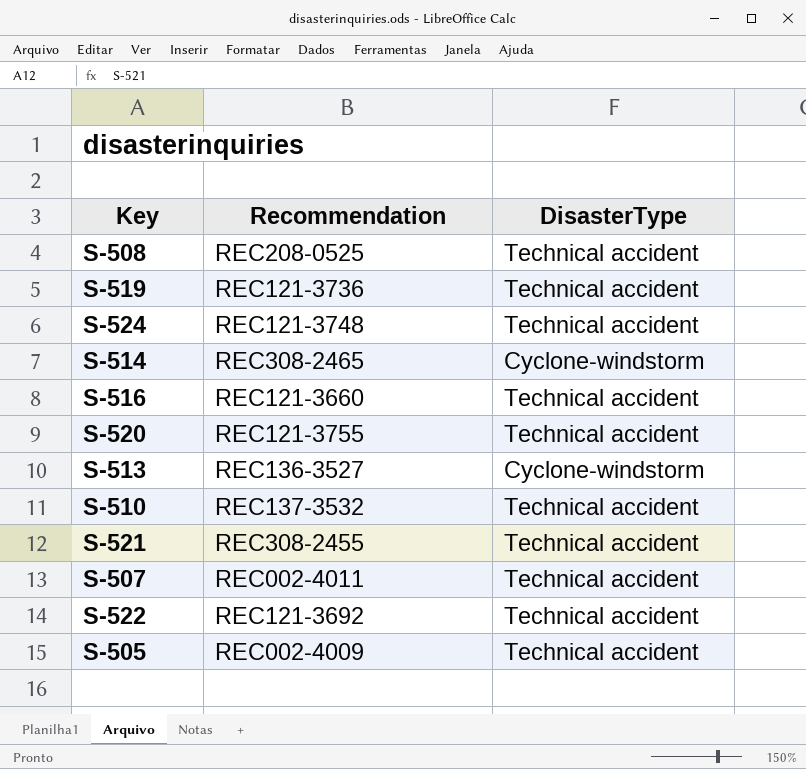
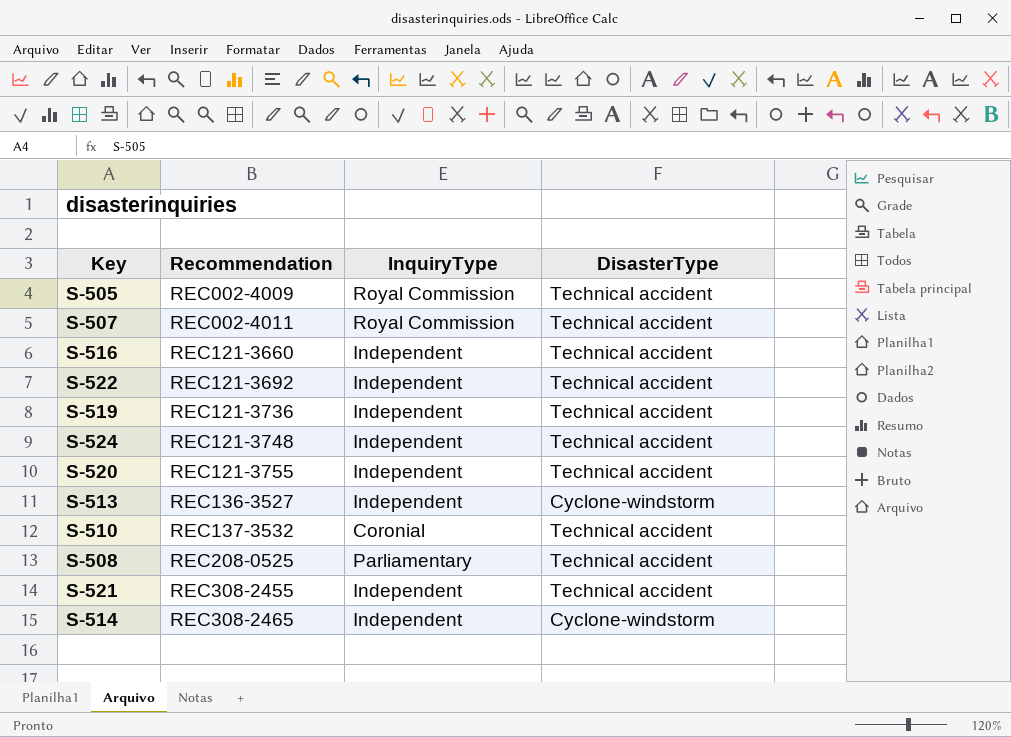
row order: none -> Recommendation ascending
column InquiryType | position: none -> 3

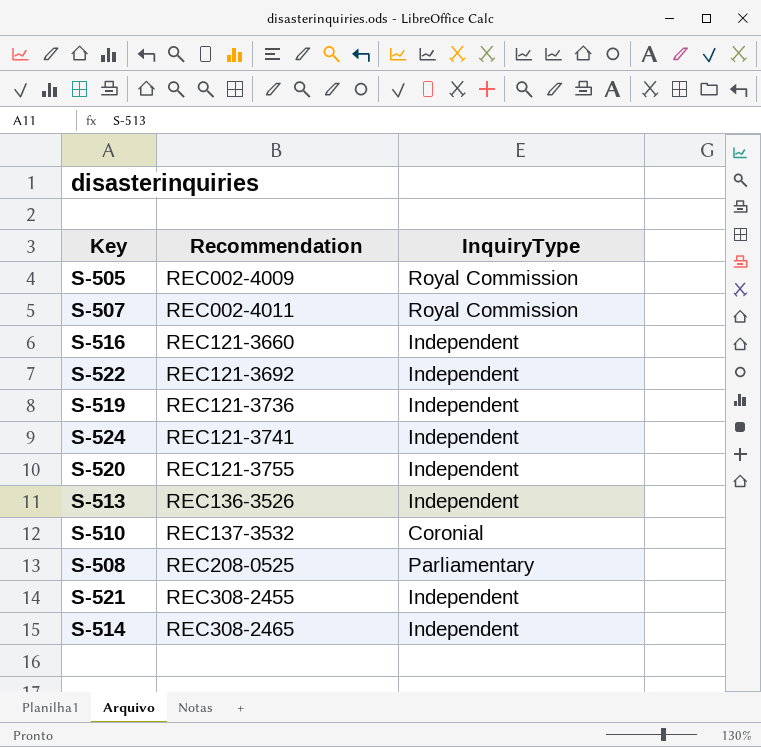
column DisasterType | position: 4 -> none
S-524 | Recommendation: REC121-3748 -> REC121-3741
S-513 | Recommendation: REC136-3527 -> REC136-3526

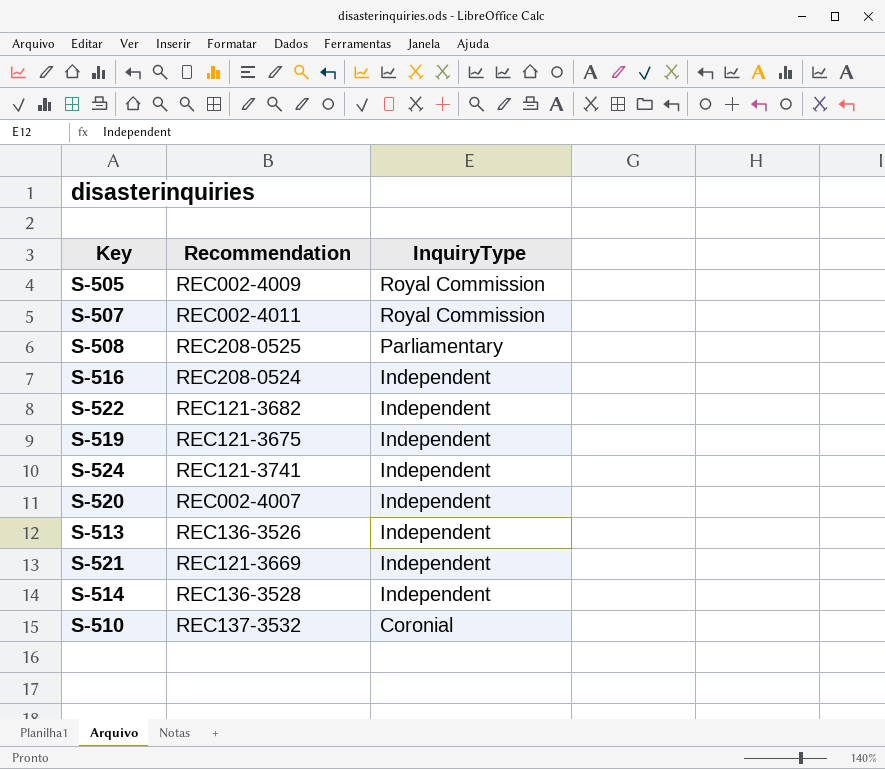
row order: Recommendation ascending -> InquiryType descending
S-516 | Recommendation: REC121-3660 -> REC208-0524
S-522 | Recommendation: REC121-3692 -> REC121-3682
S-519 | Recommendation: REC121-3736 -> REC121-3675
S-520 | Recommendation: REC121-3755 -> REC002-4007
S-521 | Recommendation: REC308-2455 -> REC121-3669
S-514 | Recommendation: REC308-2465 -> REC136-3528

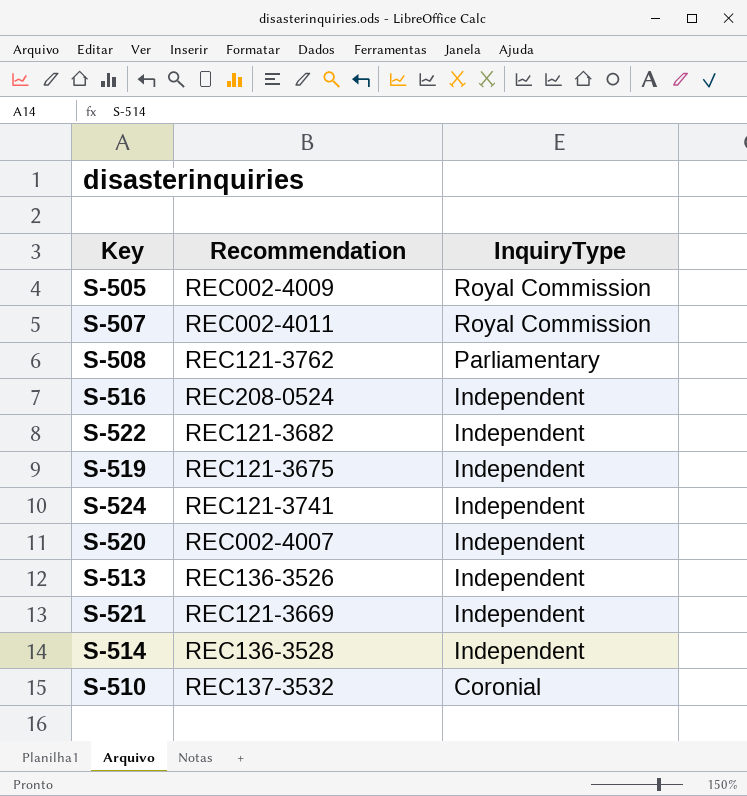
S-508 | Recommendation: REC208-0525 -> REC121-3762

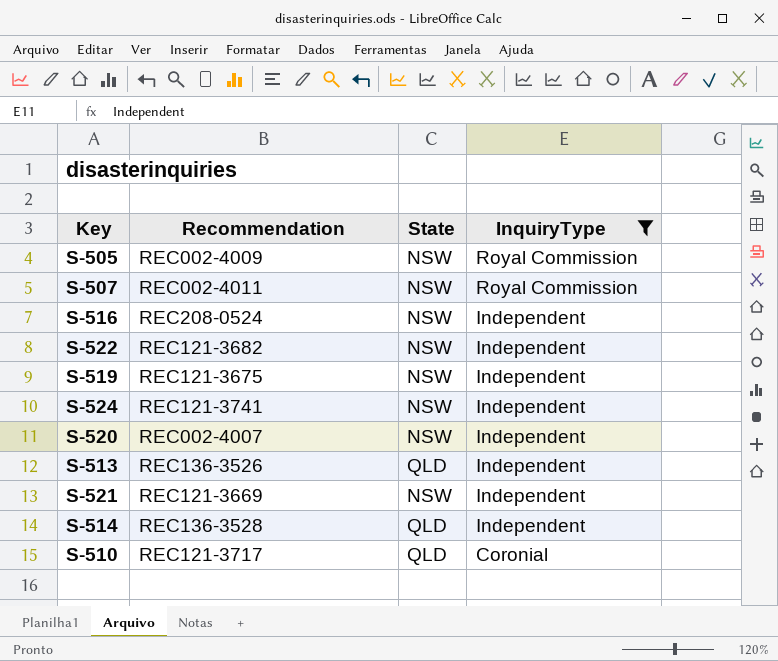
filter: none -> InquiryType != Parliamentary
column State | position: none -> 3
S-510 | Recommendation: REC137-3532 -> REC121-3717

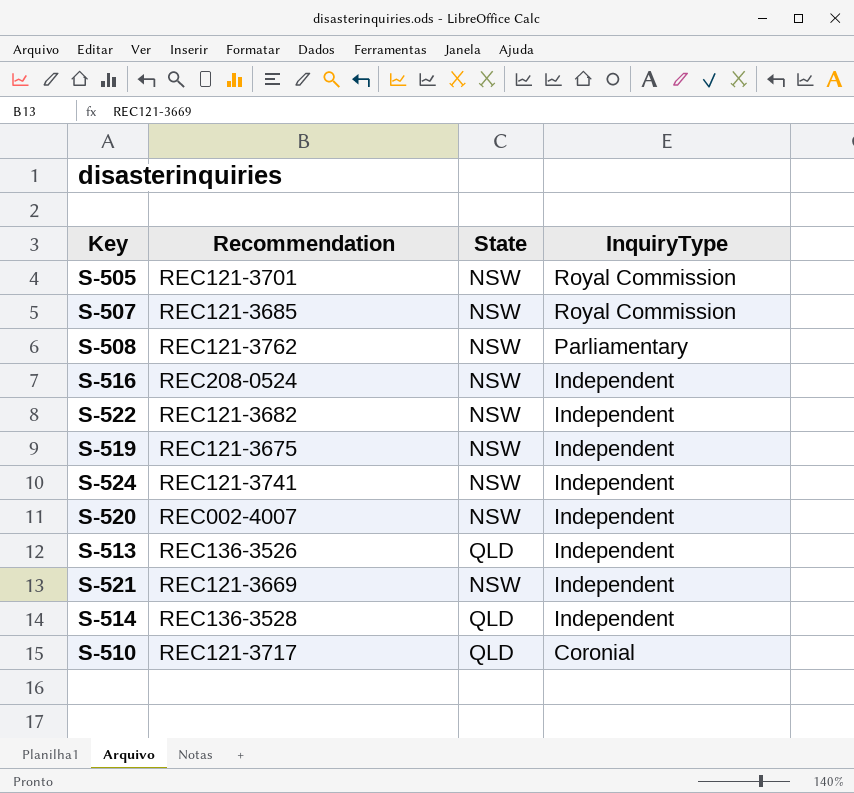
filter: InquiryType != Parliamentary -> none
S-505 | Recommendation: REC002-4009 -> REC121-3701
S-507 | Recommendation: REC002-4011 -> REC121-3685

